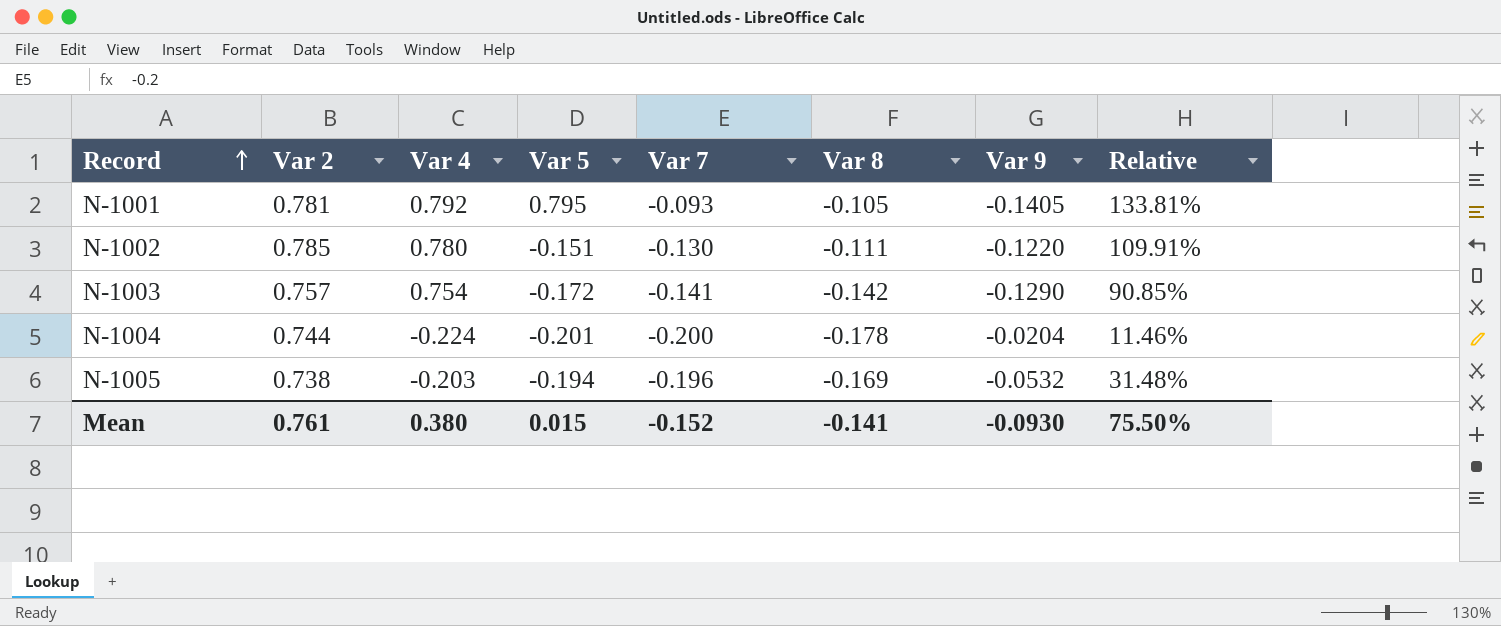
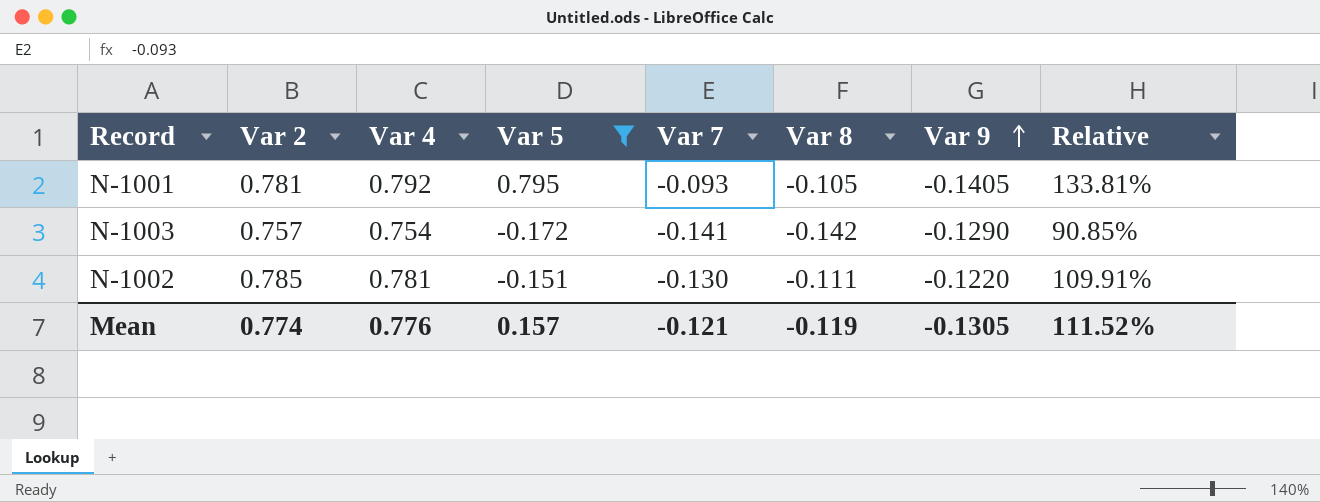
filter: none -> Var 5 >= -0.172
row order: Record ascending -> Var 9 ascending
N-1002 | Var 4: 0.780 -> 0.781
Mean | Var 2: 0.761 -> 0.774
Mean | Var 4: 0.380 -> 0.776
Mean | Var 5: 0.015 -> 0.157
Mean | Var 7: -0.152 -> -0.121
Mean | Var 8: -0.141 -> -0.119
Mean | Var 9: -0.0930 -> -0.1305
Mean | Relative: 75.50% -> 111.52%

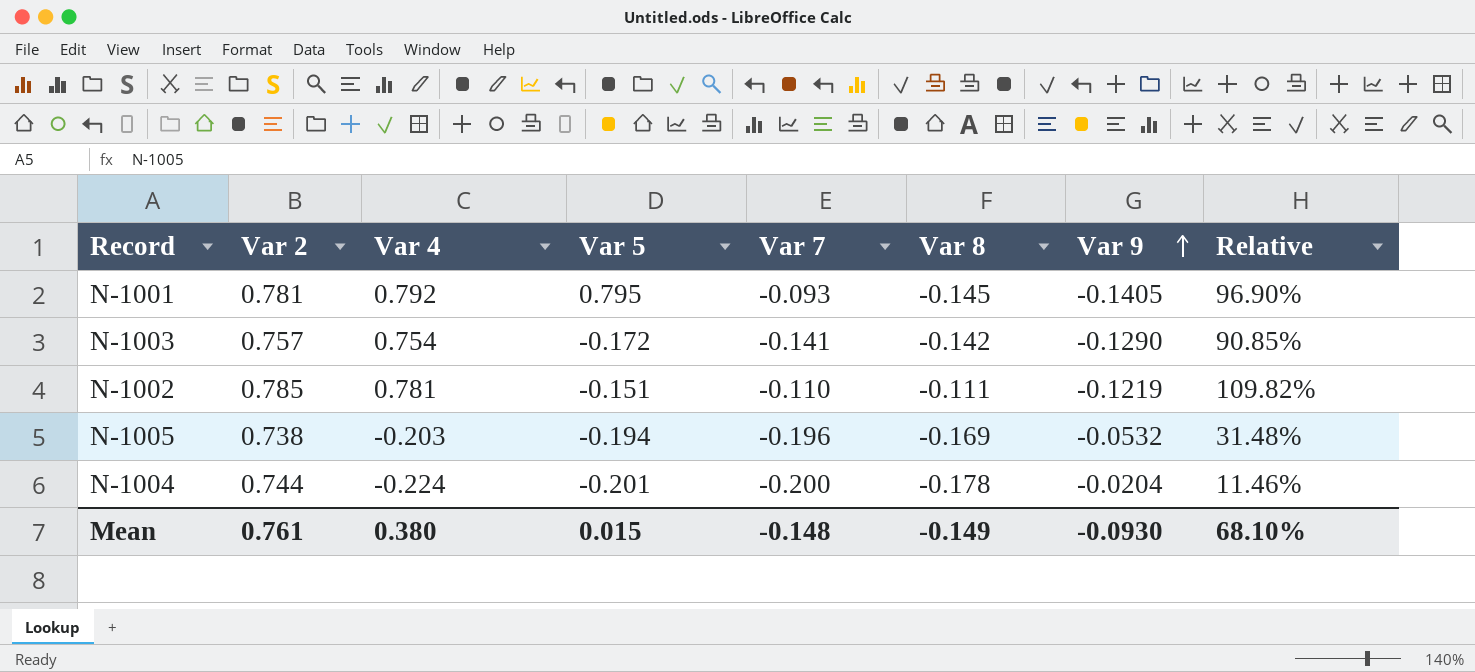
filter: Var 5 >= -0.172 -> none
N-1001 | Var 8: -0.105 -> -0.145
N-1001 | Relative: 133.81% -> 96.90%
N-1002 | Var 7: -0.130 -> -0.110
N-1002 | Var 9: -0.1220 -> -0.1219
N-1002 | Relative: 109.91% -> 109.82%
Mean | Var 2: 0.774 -> 0.761
Mean | Var 4: 0.776 -> 0.380
Mean | Var 5: 0.157 -> 0.015
Mean | Var 7: -0.121 -> -0.148
Mean | Var 8: -0.119 -> -0.149
Mean | Var 9: -0.1305 -> -0.0930
Mean | Relative: 111.52% -> 68.10%

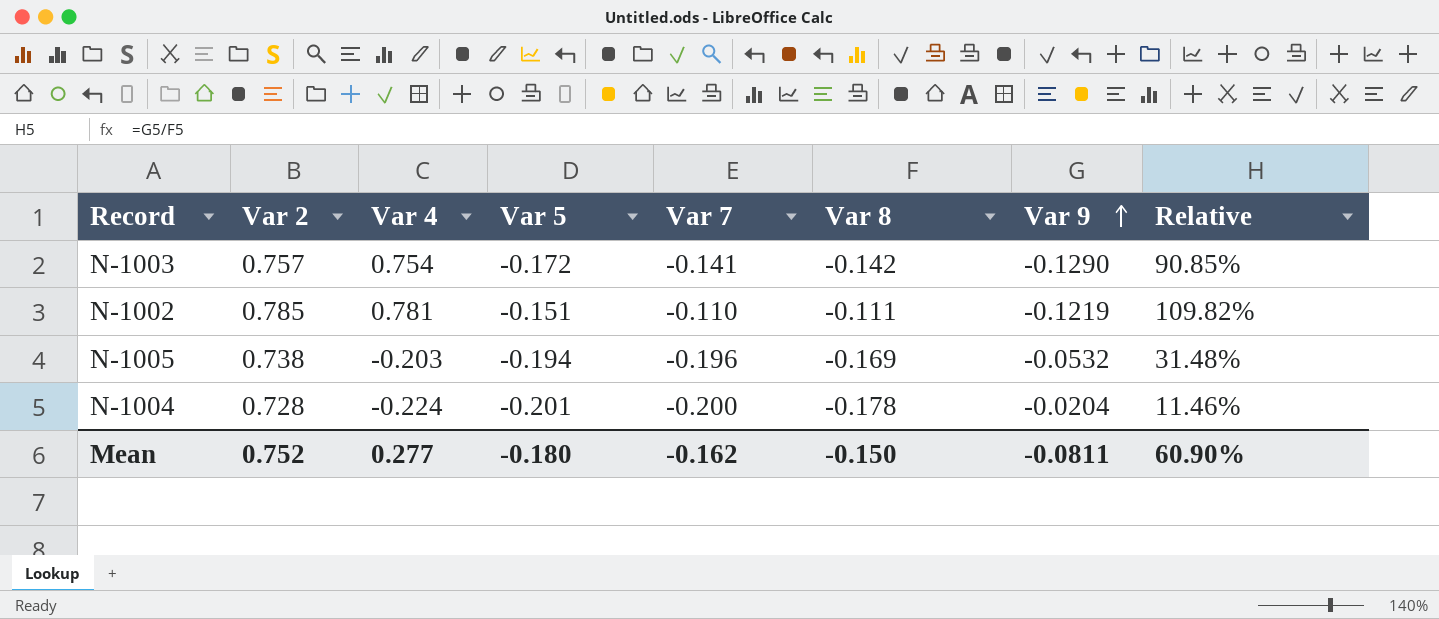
row N-1001: 0.781 | 0.792 | 0.795 | -0.093 | -0.145 | -0.1405 | 96.90% -> none
N-1004 | Var 2: 0.744 -> 0.728
Mean | Var 2: 0.761 -> 0.752
Mean | Var 4: 0.380 -> 0.277
Mean | Var 5: 0.015 -> -0.180
Mean | Var 7: -0.148 -> -0.162
Mean | Var 8: -0.149 -> -0.150
Mean | Var 9: -0.0930 -> -0.0811
Mean | Relative: 68.10% -> 60.90%

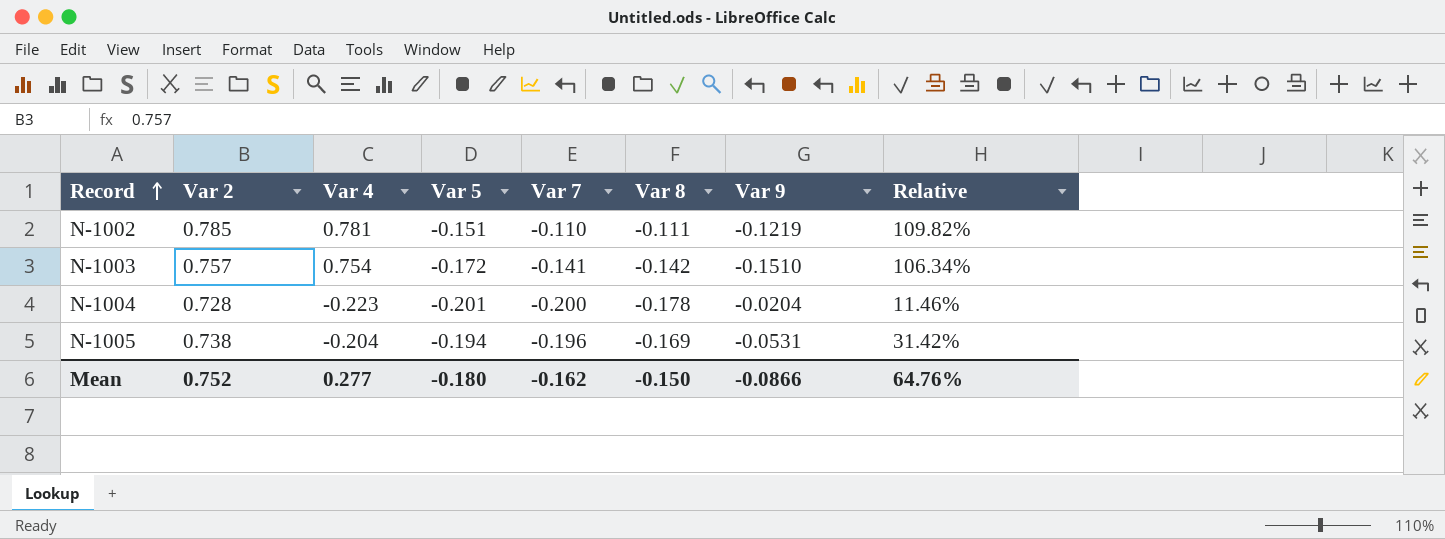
row order: Var 9 ascending -> Record ascending
N-1003 | Var 9: -0.1290 -> -0.1510
N-1003 | Relative: 90.85% -> 106.34%
N-1004 | Var 4: -0.224 -> -0.223
N-1005 | Var 4: -0.203 -> -0.204
N-1005 | Var 9: -0.0532 -> -0.0531
N-1005 | Relative: 31.48% -> 31.42%
Mean | Var 9: -0.0811 -> -0.0866
Mean | Relative: 60.90% -> 64.76%

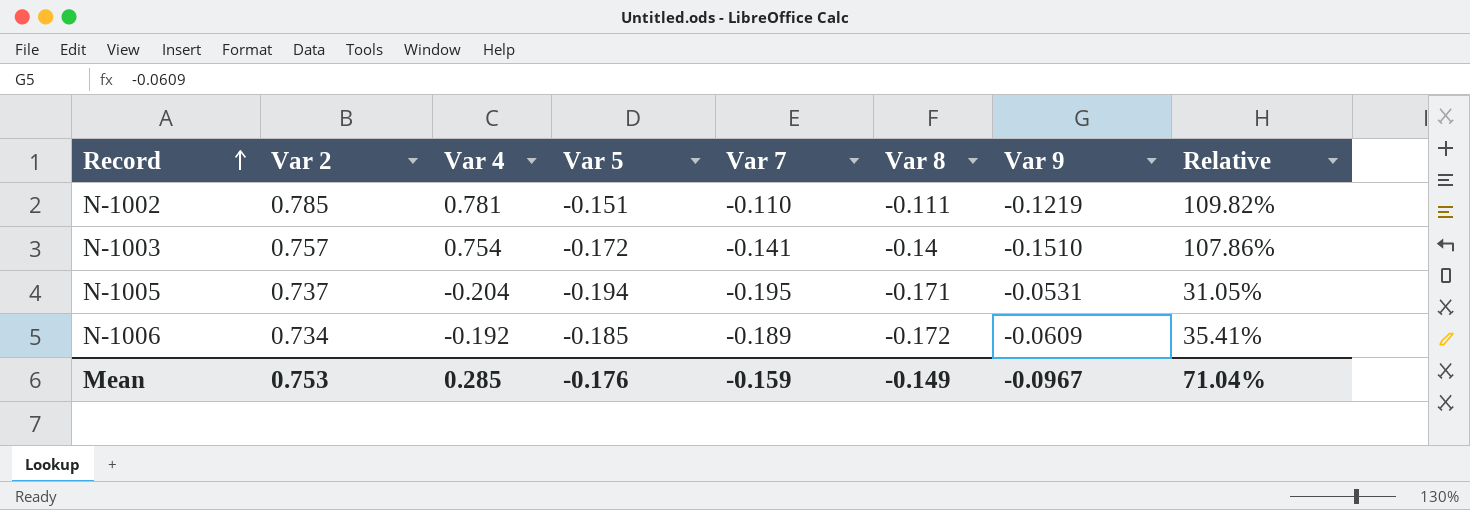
row N-1004: 0.728 | -0.223 | -0.201 | -0.200 | -0.178 | -0.0204 | 11.46% -> none
N-1003 | Var 8: -0.142 -> -0.14
N-1003 | Relative: 106.34% -> 107.86%
N-1005 | Var 2: 0.738 -> 0.737
N-1005 | Var 7: -0.196 -> -0.195
N-1005 | Var 8: -0.169 -> -0.171
N-1005 | Relative: 31.42% -> 31.05%
row N-1006: none -> 0.734 | -0.192 | -0.185 | -0.189 | -0.172 | -0.0609 | 35.41%
Mean | Var 2: 0.752 -> 0.753
Mean | Var 4: 0.277 -> 0.285
Mean | Var 5: -0.180 -> -0.176
Mean | Var 7: -0.162 -> -0.159
Mean | Var 8: -0.150 -> -0.149
Mean | Var 9: -0.0866 -> -0.0967
Mean | Relative: 64.76% -> 71.04%

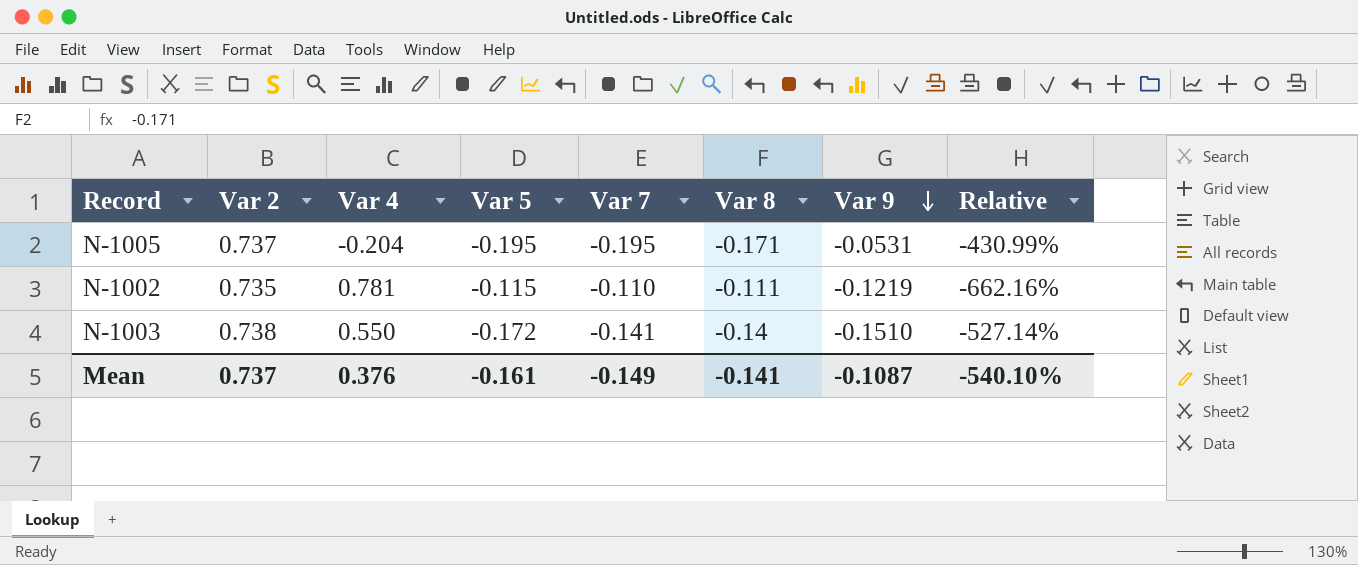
row order: Record ascending -> Var 9 descending
column Relative | formula: [Var 9] / [Var 8] -> [Var 2] / [Var 8]
row N-1006: 0.734 | -0.192 | -0.185 | -0.189 | -0.172 | -0.0609 | 35.41% -> none
N-1005 | Var 5: -0.194 -> -0.195
N-1002 | Var 2: 0.785 -> 0.735
N-1002 | Var 5: -0.151 -> -0.115
N-1003 | Var 2: 0.757 -> 0.738
N-1003 | Var 4: 0.754 -> 0.550
Mean | Var 2: 0.753 -> 0.737
Mean | Var 4: 0.285 -> 0.376
Mean | Var 5: -0.176 -> -0.161
Mean | Var 7: -0.159 -> -0.149
Mean | Var 8: -0.149 -> -0.141
Mean | Var 9: -0.0967 -> -0.1087
Mean | Relative: 71.04% -> -540.10%

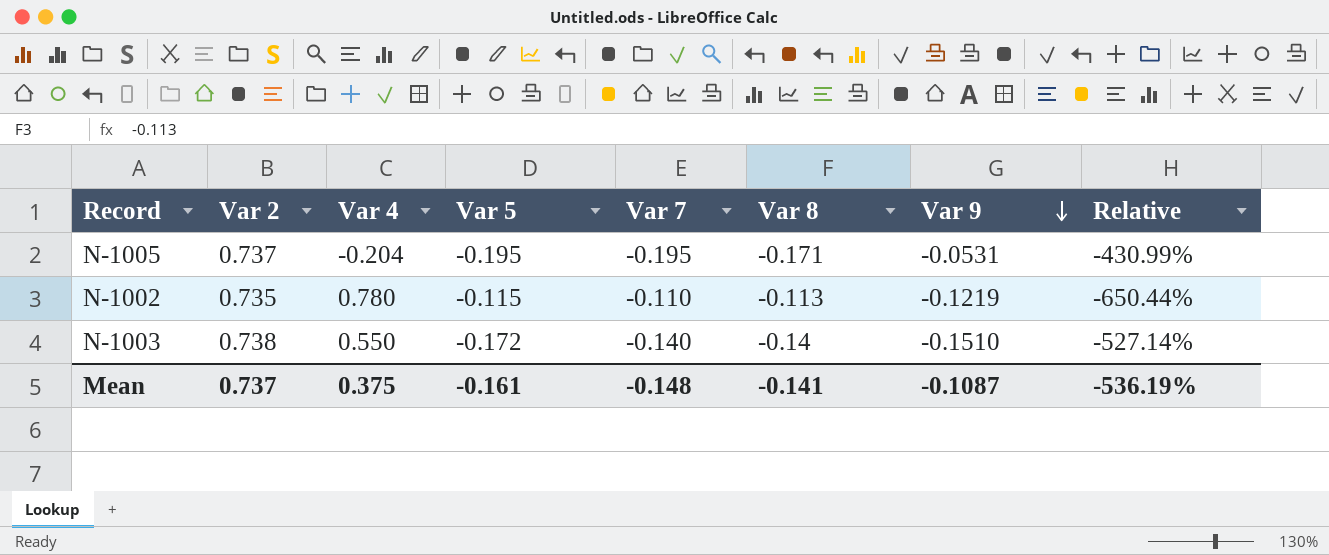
N-1002 | Var 4: 0.781 -> 0.780
N-1002 | Var 8: -0.111 -> -0.113
N-1002 | Relative: -662.16% -> -650.44%
N-1003 | Var 7: -0.141 -> -0.140
Mean | Var 4: 0.376 -> 0.375
Mean | Var 7: -0.149 -> -0.148
Mean | Relative: -540.10% -> -536.19%

